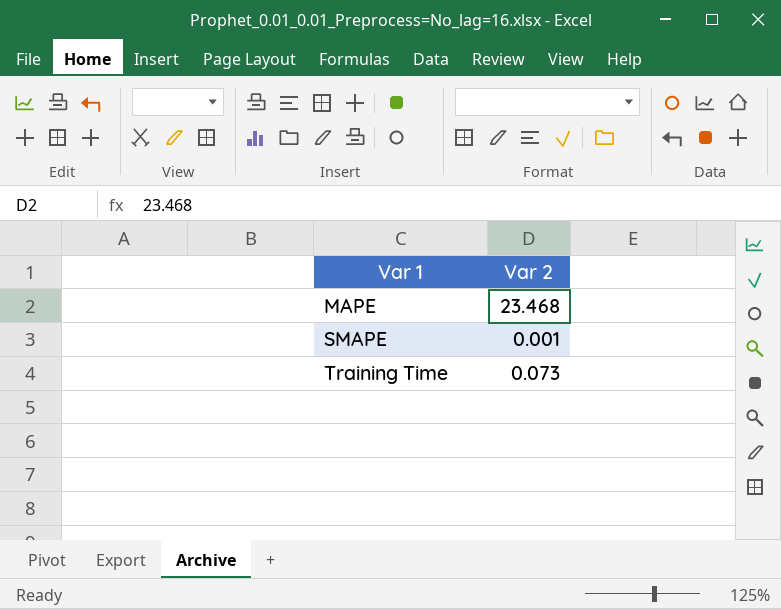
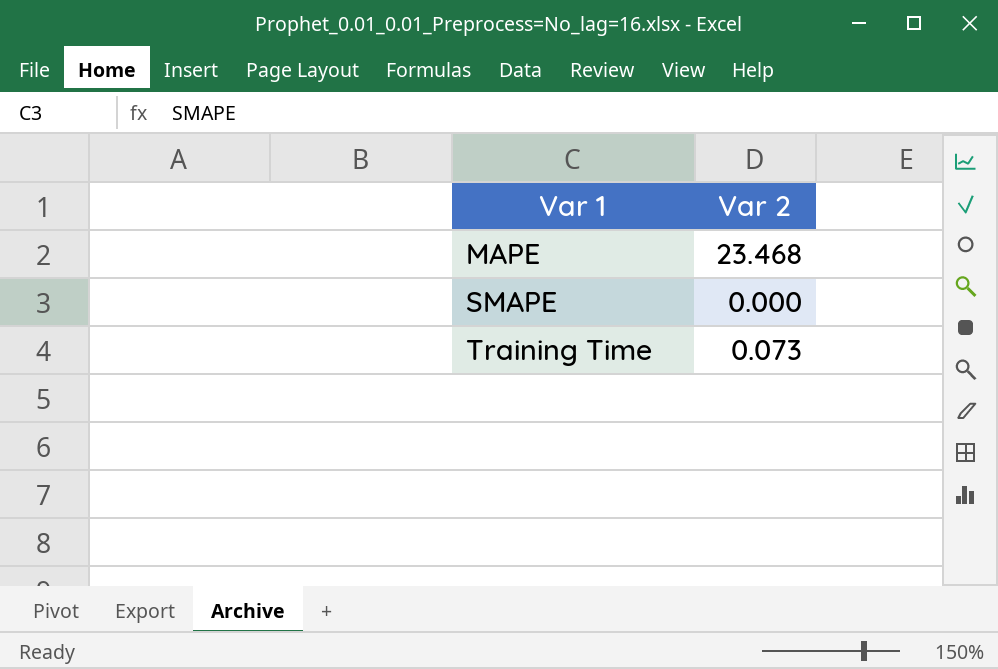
SMAPE | Var 2: 0.001 -> 0.000

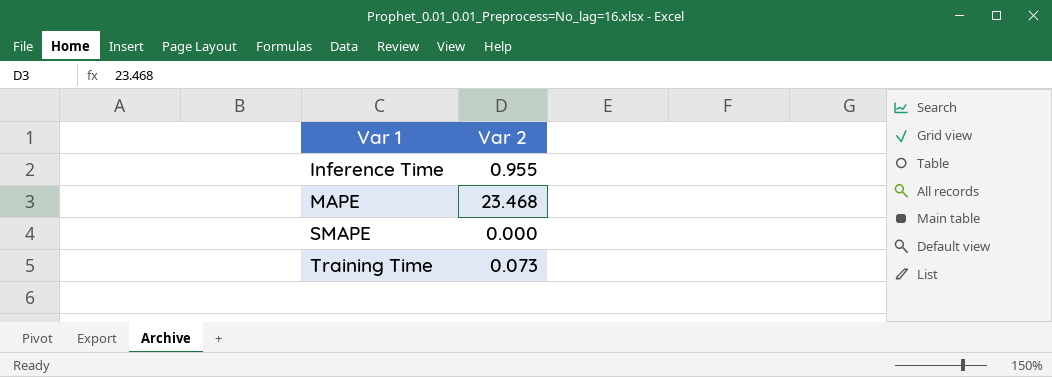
row Inference Time: none -> 0.955

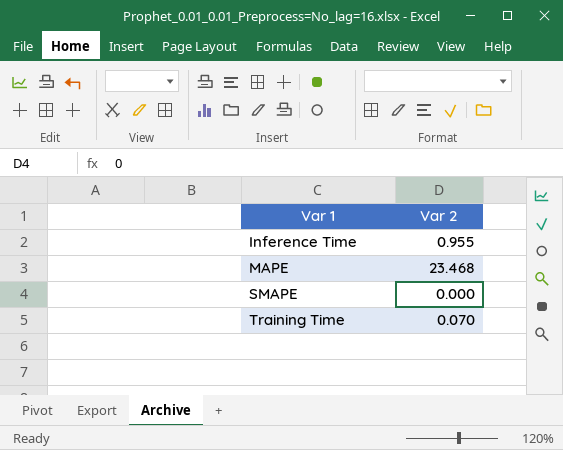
Training Time | Var 2: 0.073 -> 0.070

